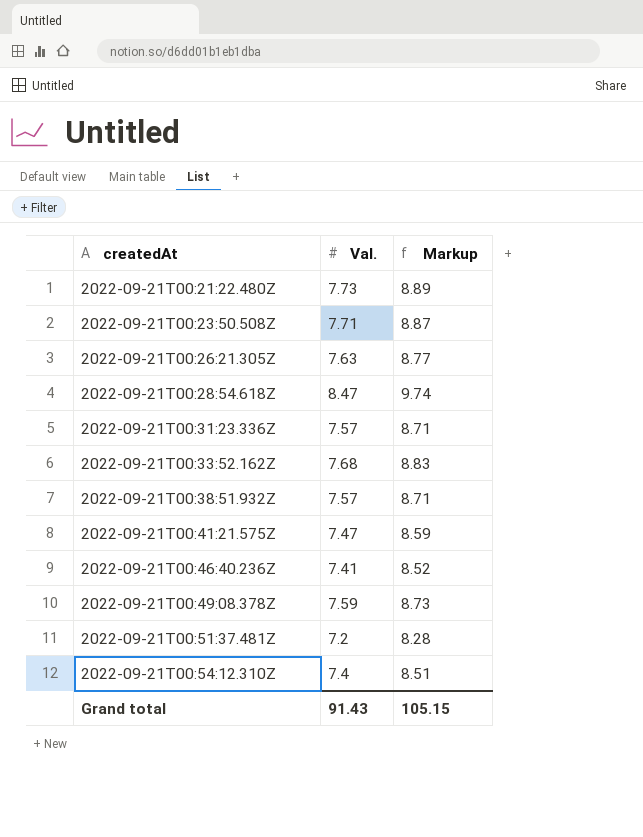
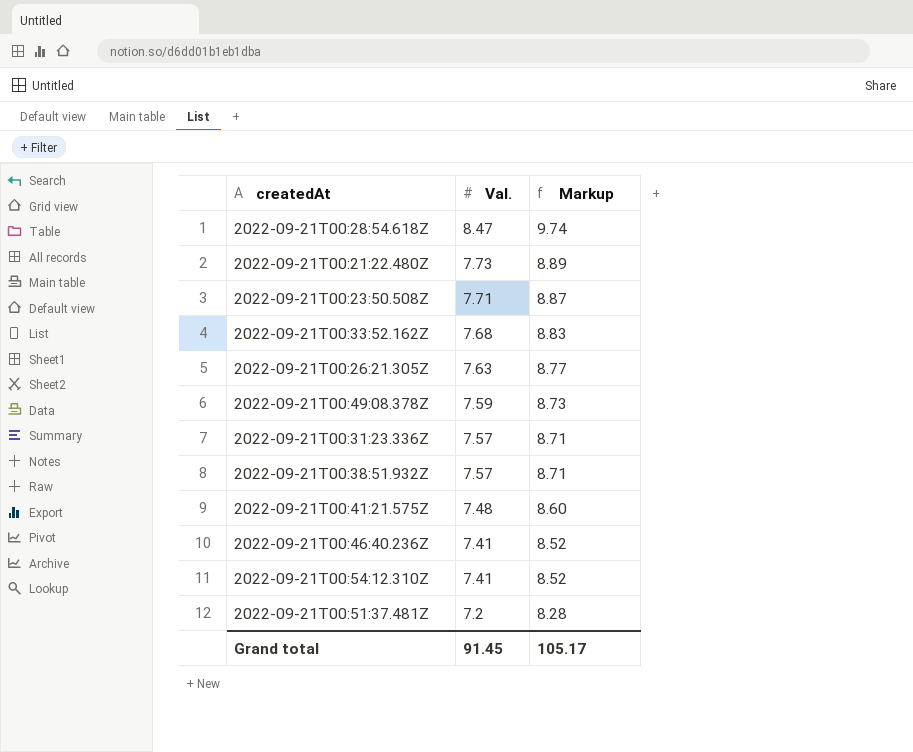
row order: createdAt ascending -> Val. descending
2022-09-21T00:41:21.575Z | Val.: 7.47 -> 7.48
2022-09-21T00:41:21.575Z | Markup: 8.59 -> 8.60
2022-09-21T00:54:12.310Z | Val.: 7.4 -> 7.41
2022-09-21T00:54:12.310Z | Markup: 8.51 -> 8.52
Grand total | Val.: 91.43 -> 91.45
Grand total | Markup: 105.15 -> 105.17

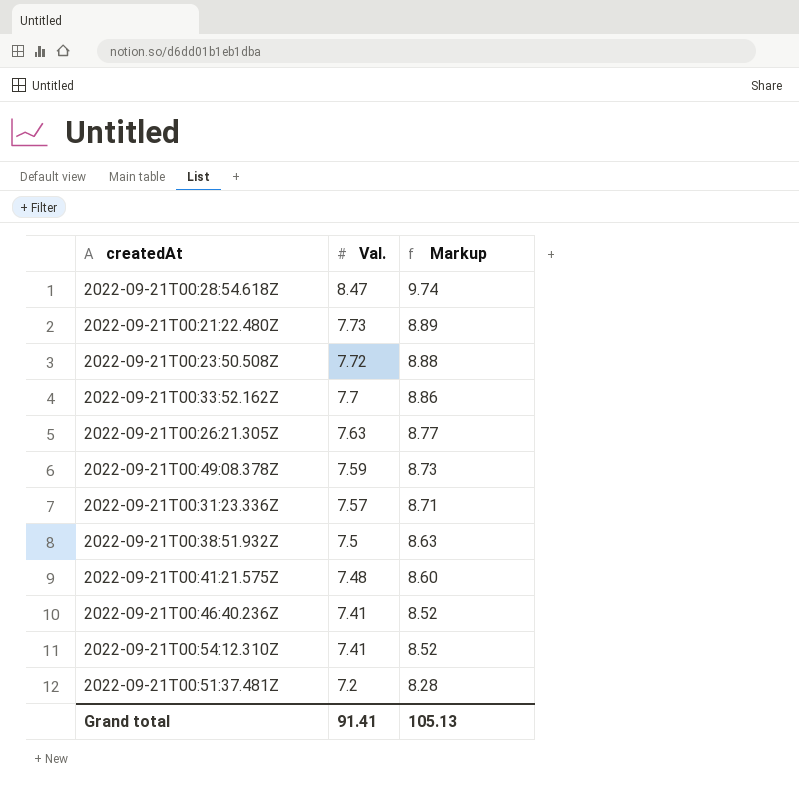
2022-09-21T00:23:50.508Z | Val.: 7.71 -> 7.72
2022-09-21T00:23:50.508Z | Markup: 8.87 -> 8.88
2022-09-21T00:33:52.162Z | Val.: 7.68 -> 7.7
2022-09-21T00:33:52.162Z | Markup: 8.83 -> 8.86
2022-09-21T00:38:51.932Z | Val.: 7.57 -> 7.5
2022-09-21T00:38:51.932Z | Markup: 8.71 -> 8.63
Grand total | Val.: 91.45 -> 91.41
Grand total | Markup: 105.17 -> 105.13

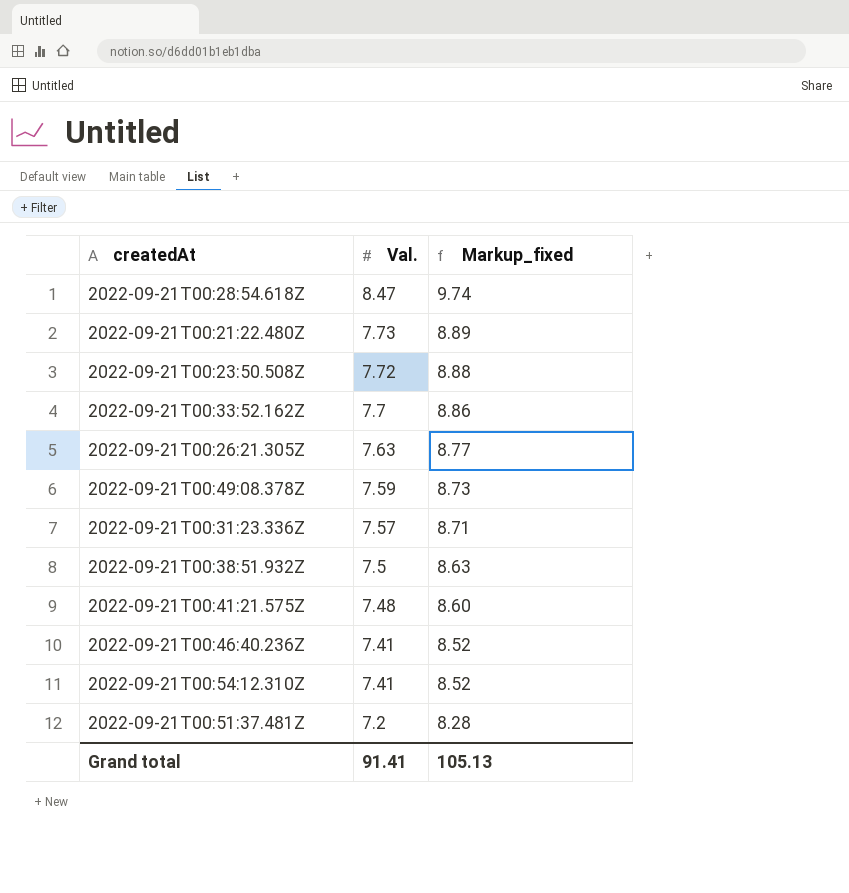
column name: Markup -> Markup_fixed

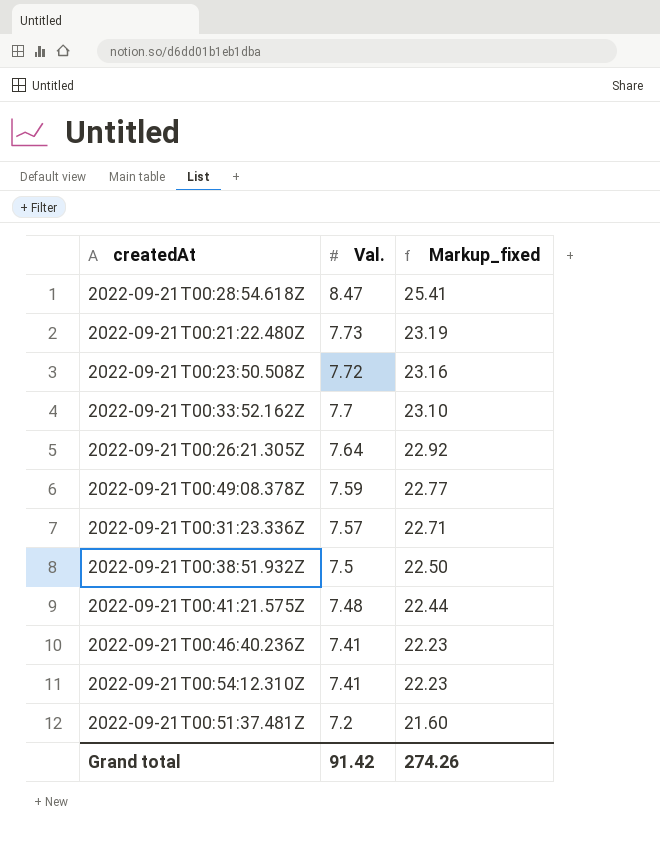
column Markup_fixed | formula: [Val.] * 1.15 -> [Val.] * 3
2022-09-21T00:26:21.305Z | Val.: 7.63 -> 7.64
Grand total | Val.: 91.41 -> 91.42
Grand total | Markup_fixed: 105.13 -> 274.26

